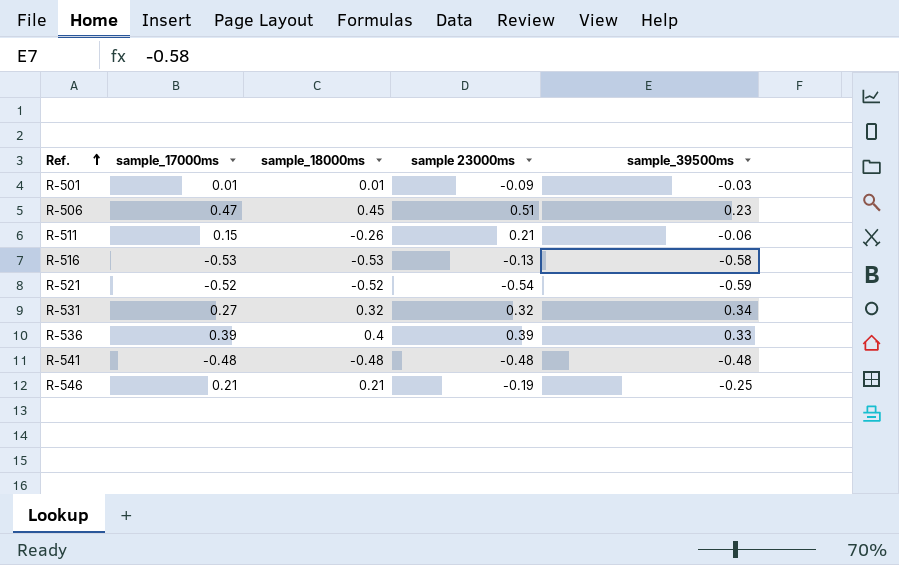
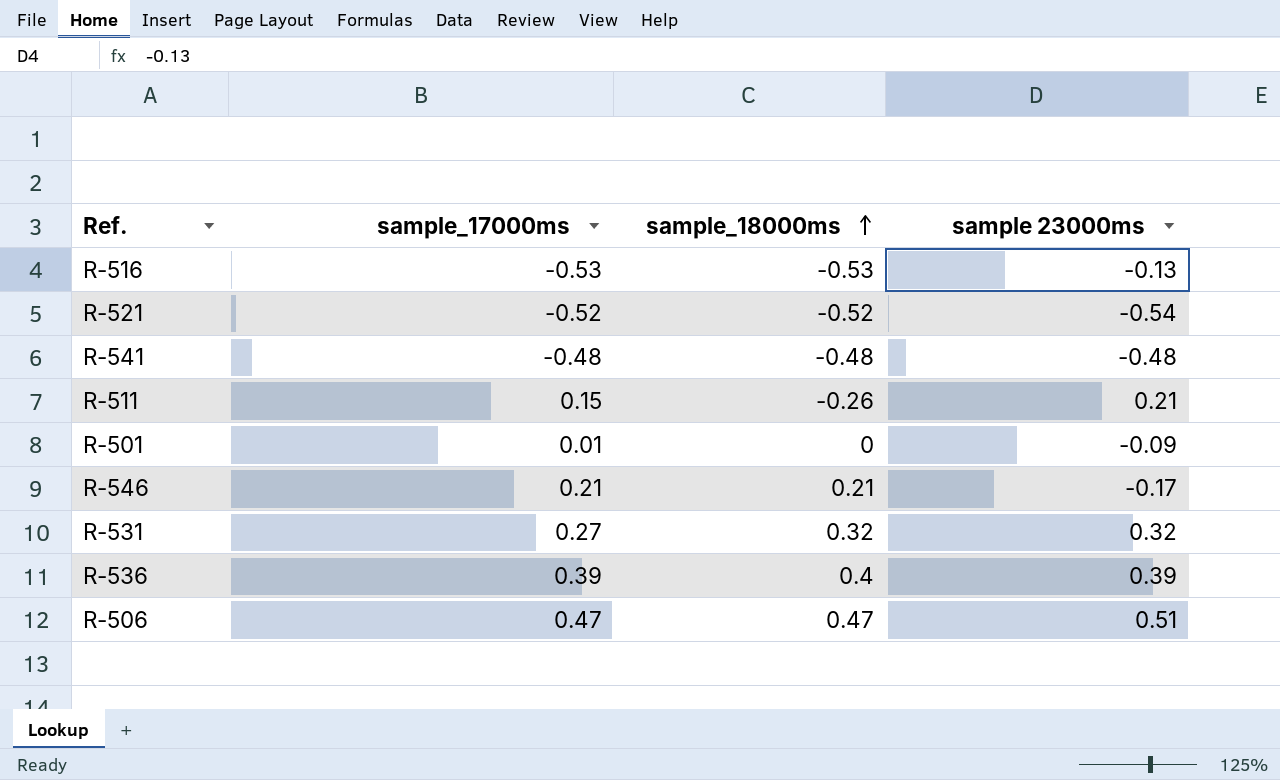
row order: Ref. ascending -> sample_18000ms ascending
column sample_39500ms | position: 5 -> none
R-501 | sample_18000ms: 0.01 -> 0
R-546 | sample 23000ms: -0.19 -> -0.17
R-506 | sample_18000ms: 0.45 -> 0.47

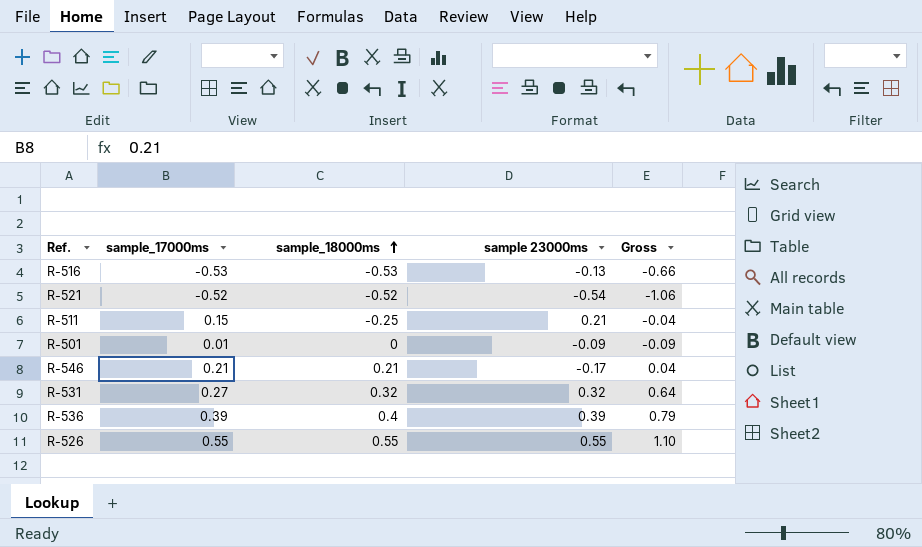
column Gross | formula: none -> [sample_18000ms] + [sample 23000ms]
row R-541: -0.48 | -0.48 | -0.48 -> none
row R-506: 0.47 | 0.47 | 0.51 -> none
R-511 | sample_18000ms: -0.26 -> -0.25
row R-526: none -> 0.55 | 0.55 | 0.55 | 1.10

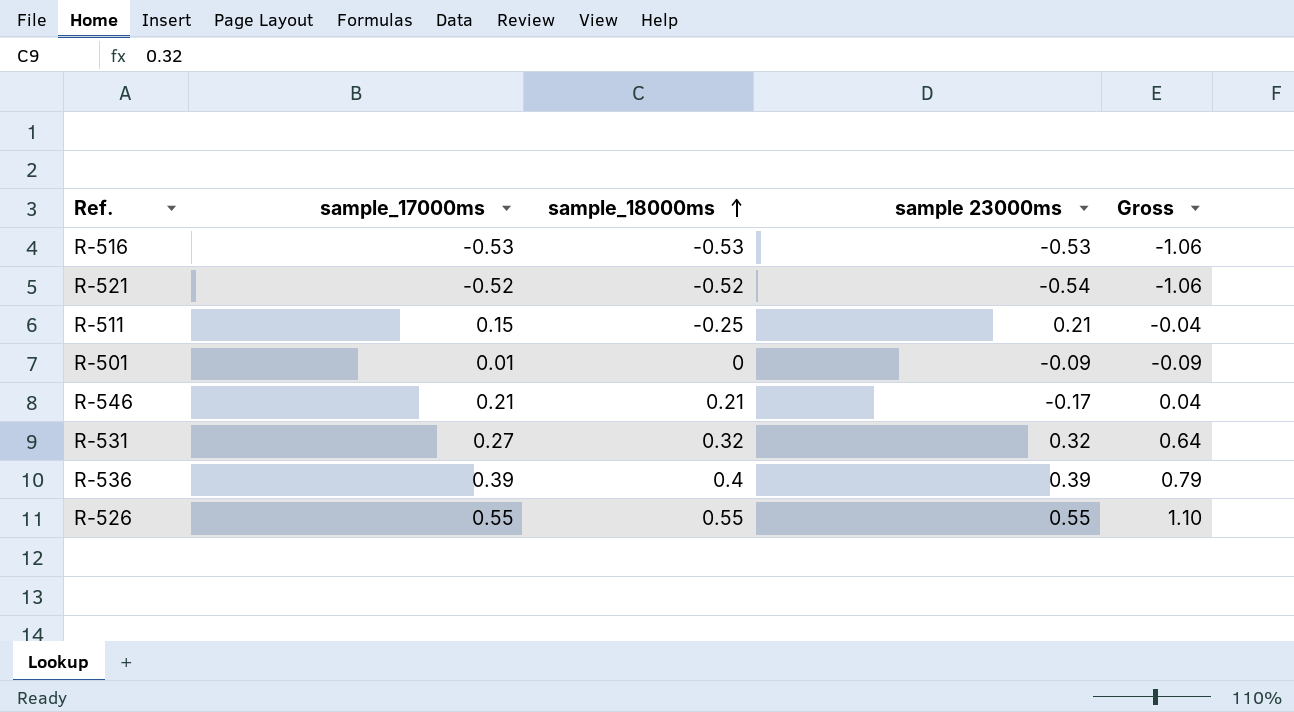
R-516 | sample 23000ms: -0.13 -> -0.53
R-516 | Gross: -0.66 -> -1.06

